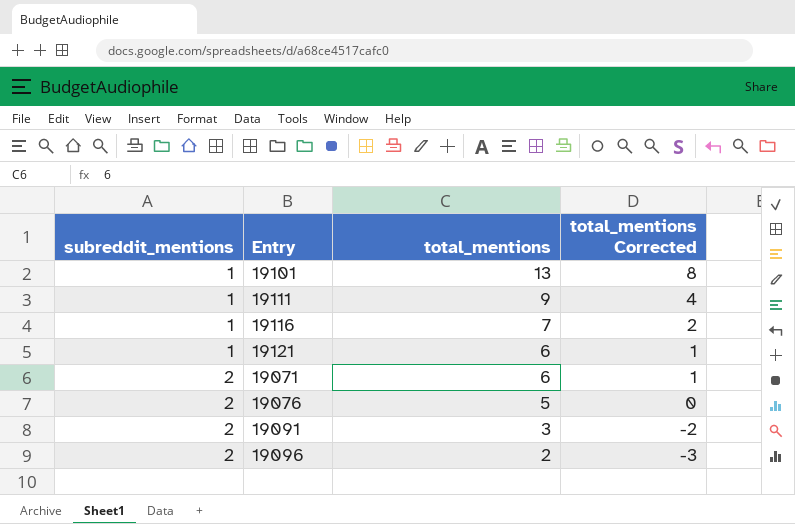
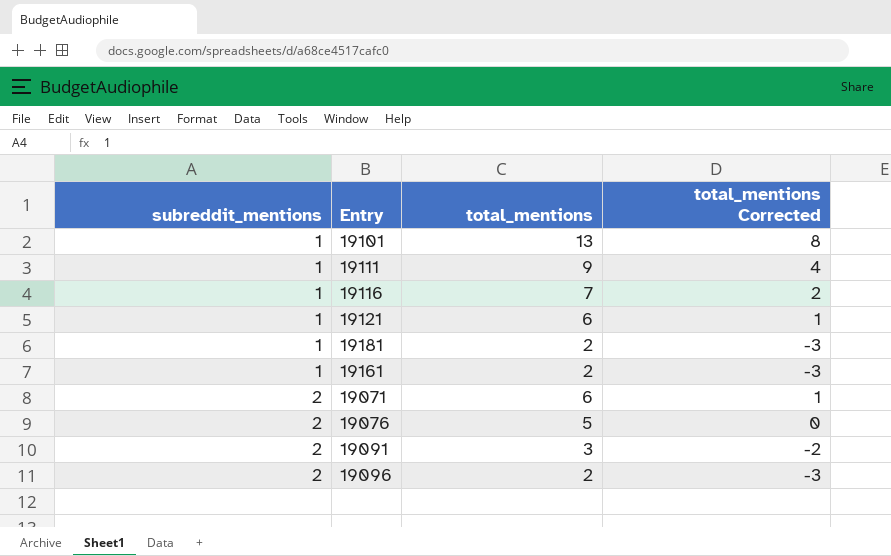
row 19181: none -> 1 | 2 | -3
row 19161: none -> 1 | 2 | -3

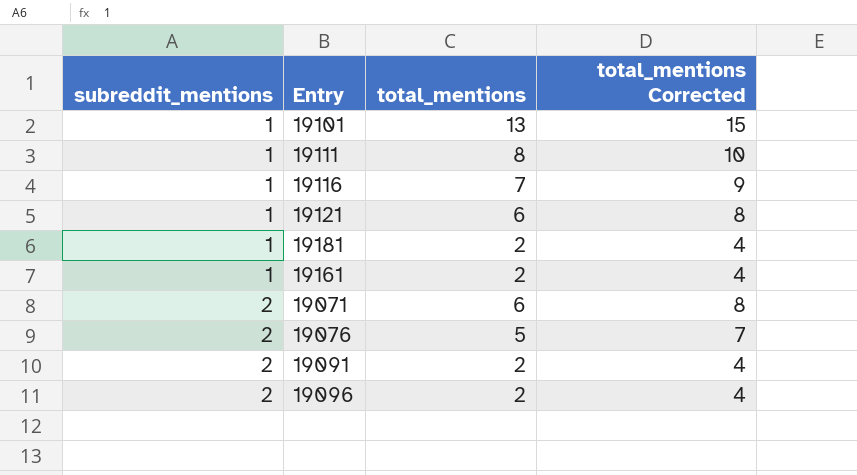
column total_mentions Corrected | formula: [total_mentions] - 5 -> [total_mentions] + 2
19111 | total_mentions: 9 -> 8
19091 | total_mentions: 3 -> 2

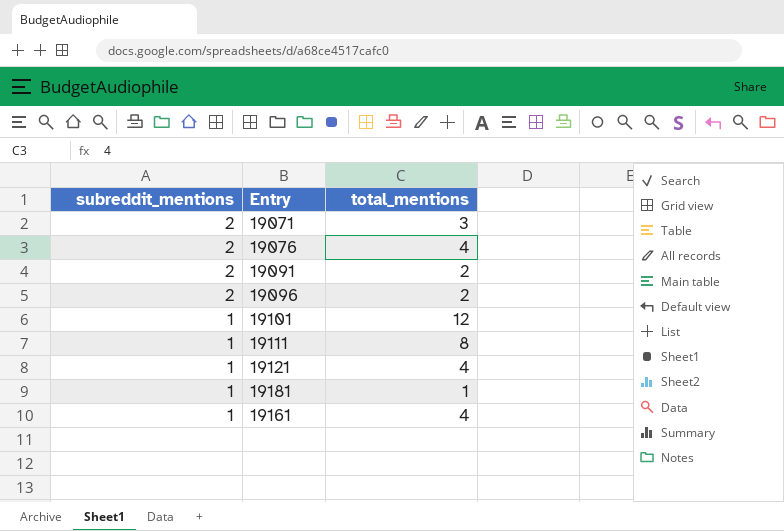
row order: subreddit_mentions ascending -> subreddit_mentions descending
column total_mentions Corrected | formula: [total_mentions] + 2 -> none
row 19116: 1 | 7 | 9 -> none
19071 | total_mentions: 6 -> 3
19076 | total_mentions: 5 -> 4
19101 | total_mentions: 13 -> 12
19121 | total_mentions: 6 -> 4
19181 | total_mentions: 2 -> 1
19161 | total_mentions: 2 -> 4

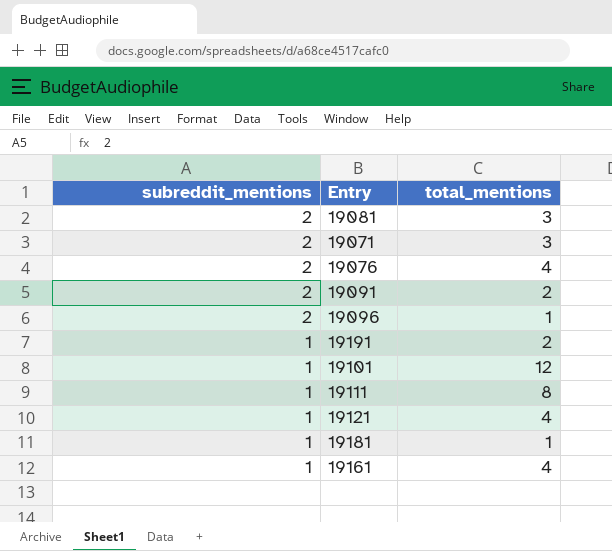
row 19081: none -> 2 | 3
19096 | total_mentions: 2 -> 1
row 19191: none -> 1 | 2

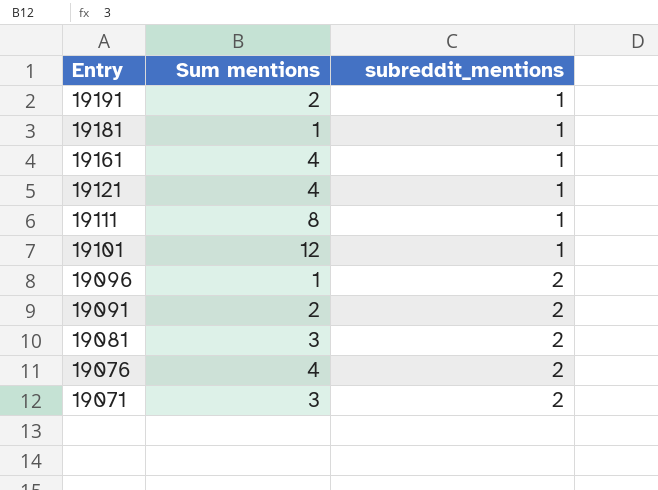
row order: subreddit_mentions descending -> Entry descending
column name: total_mentions -> Sum mentions
column subreddit_mentions | position: 1 -> 3

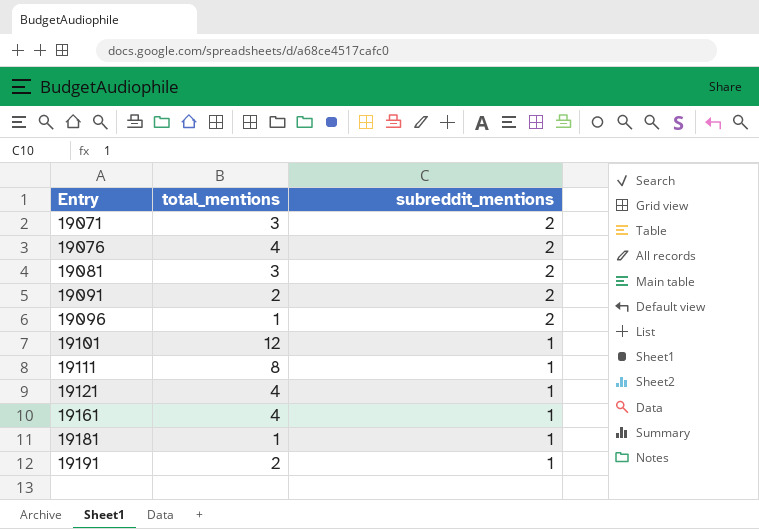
row order: Entry descending -> Entry ascending
column name: Sum mentions -> total_mentions

